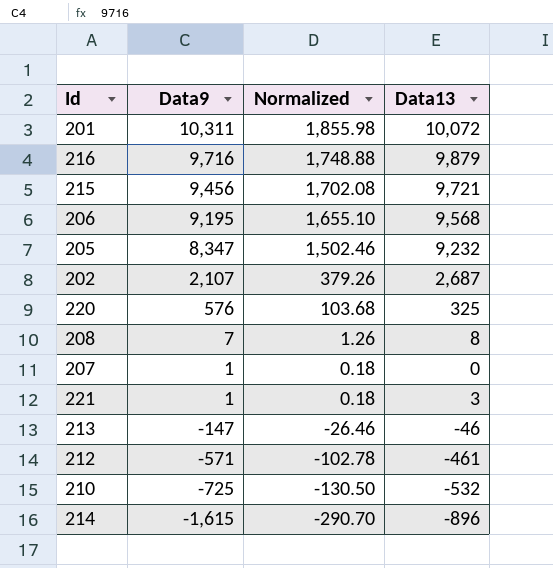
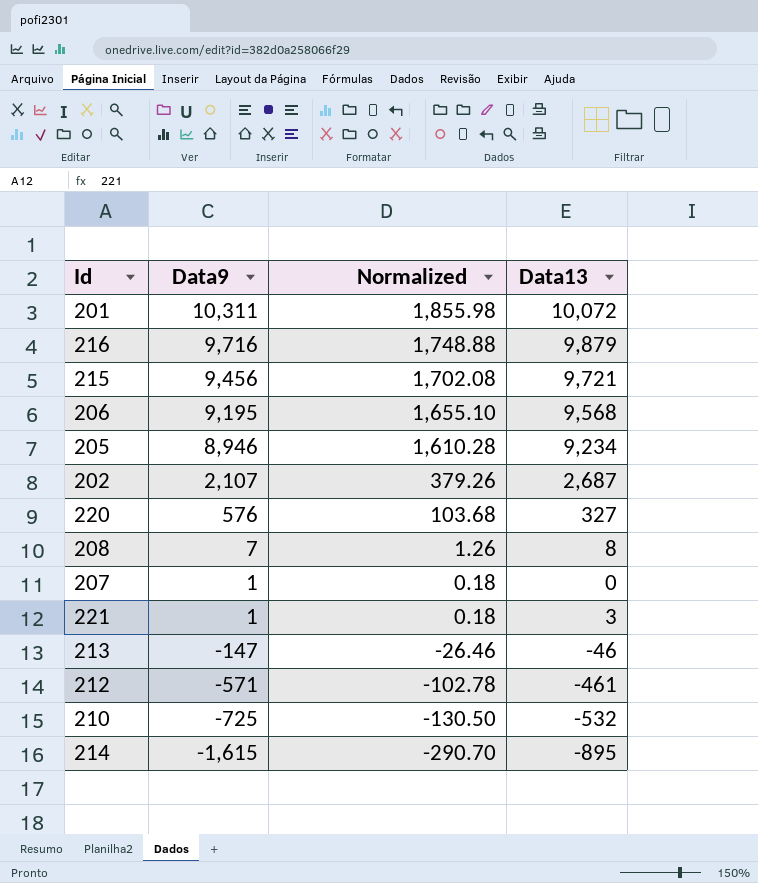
205 | Data9: 8,347 -> 8,946
205 | Normalized: 1,502.46 -> 1,610.28
205 | Data13: 9,232 -> 9,234
220 | Data13: 325 -> 327
214 | Data13: -896 -> -895

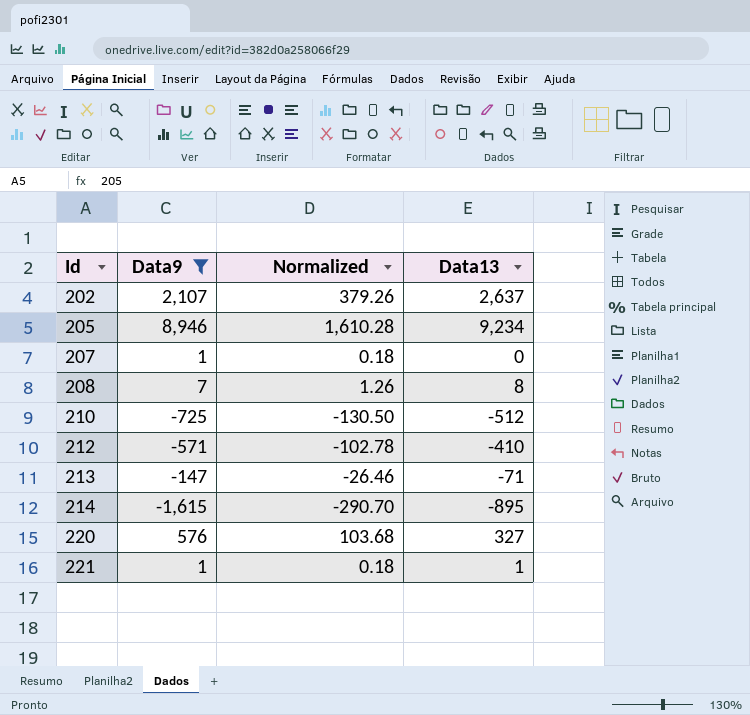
filter: none -> Data9 <= 8,946
row order: Data9 descending -> Id ascending
202 | Data13: 2,687 -> 2,637
210 | Data13: -532 -> -512
212 | Data13: -461 -> -410
213 | Data13: -46 -> -71
221 | Data13: 3 -> 1

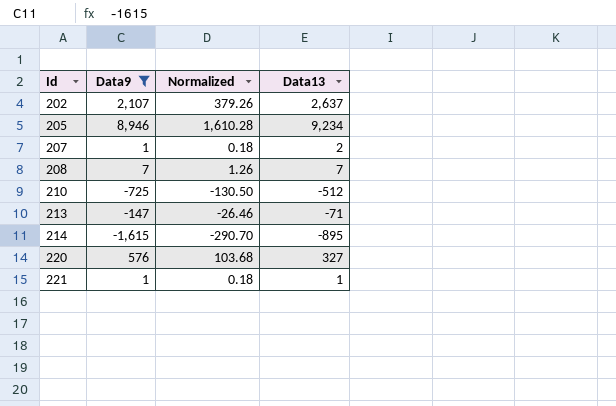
row 212: -571 | -102.78 | -410 -> none
207 | Data13: 0 -> 2
208 | Data13: 8 -> 7

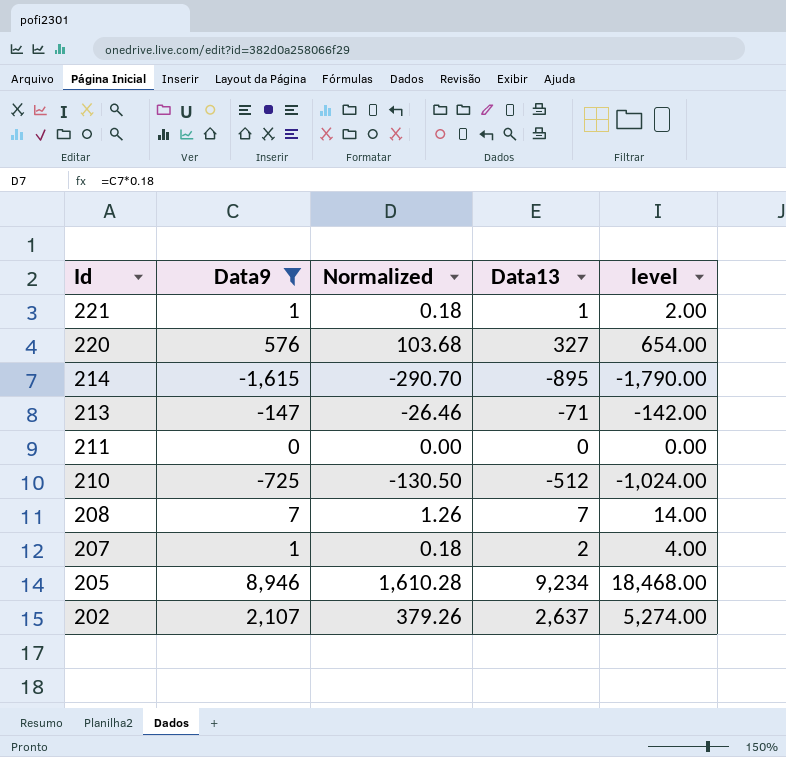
row order: Id ascending -> Id descending
column level | formula: none -> [Data13] * 2
row 211: none -> 0 | 0.00 | 0 | 0.00

